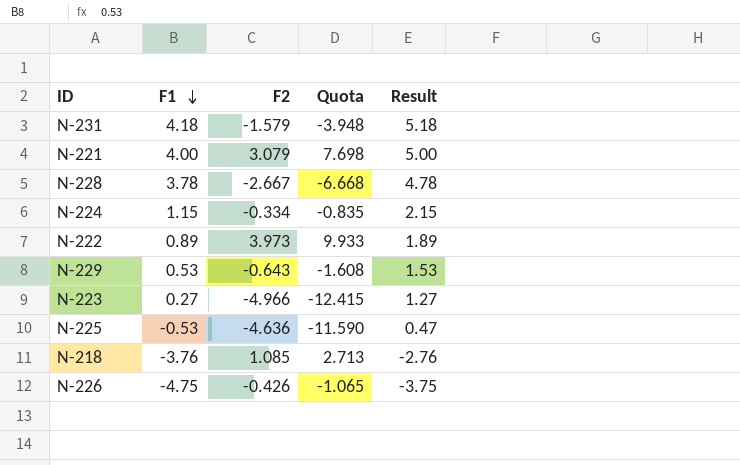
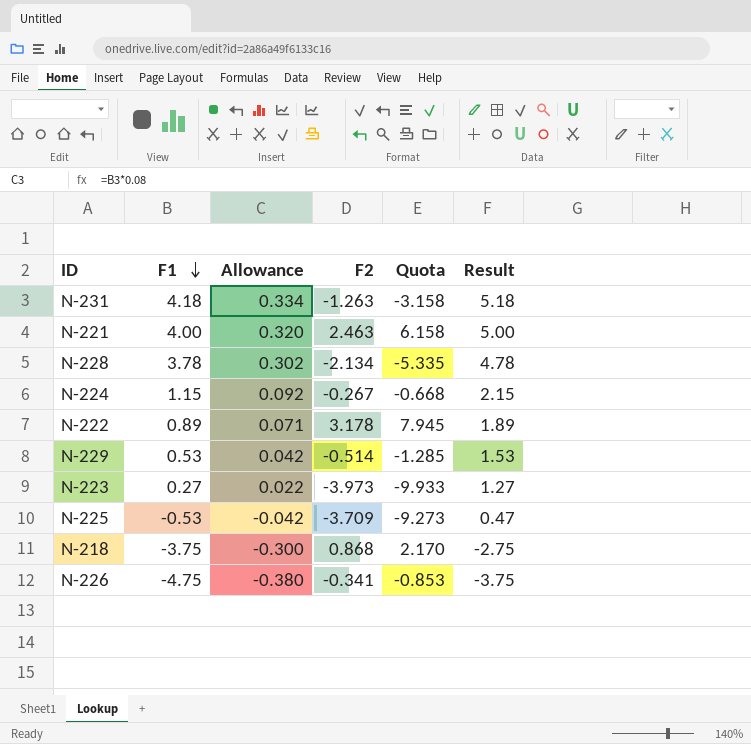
column Allowance | formula: none -> [F1] * 0.08
N-231 | F2: -1.579 -> -1.263
N-231 | Quota: -3.948 -> -3.158
N-221 | F2: 3.079 -> 2.463
N-221 | Quota: 7.698 -> 6.158
N-228 | F2: -2.667 -> -2.134
N-228 | Quota: -6.668 -> -5.335
N-224 | F2: -0.334 -> -0.267
N-224 | Quota: -0.835 -> -0.668
N-222 | F2: 3.973 -> 3.178
N-222 | Quota: 9.933 -> 7.945
N-229 | F2: -0.643 -> -0.514
N-229 | Quota: -1.608 -> -1.285
N-223 | F2: -4.966 -> -3.973
N-223 | Quota: -12.415 -> -9.933
N-225 | F2: -4.636 -> -3.709
N-225 | Quota: -11.590 -> -9.273
N-218 | F1: -3.76 -> -3.75
N-218 | F2: 1.085 -> 0.868
N-218 | Quota: 2.713 -> 2.170
N-218 | Result: -2.76 -> -2.75
N-226 | F2: -0.426 -> -0.341
N-226 | Quota: -1.065 -> -0.853

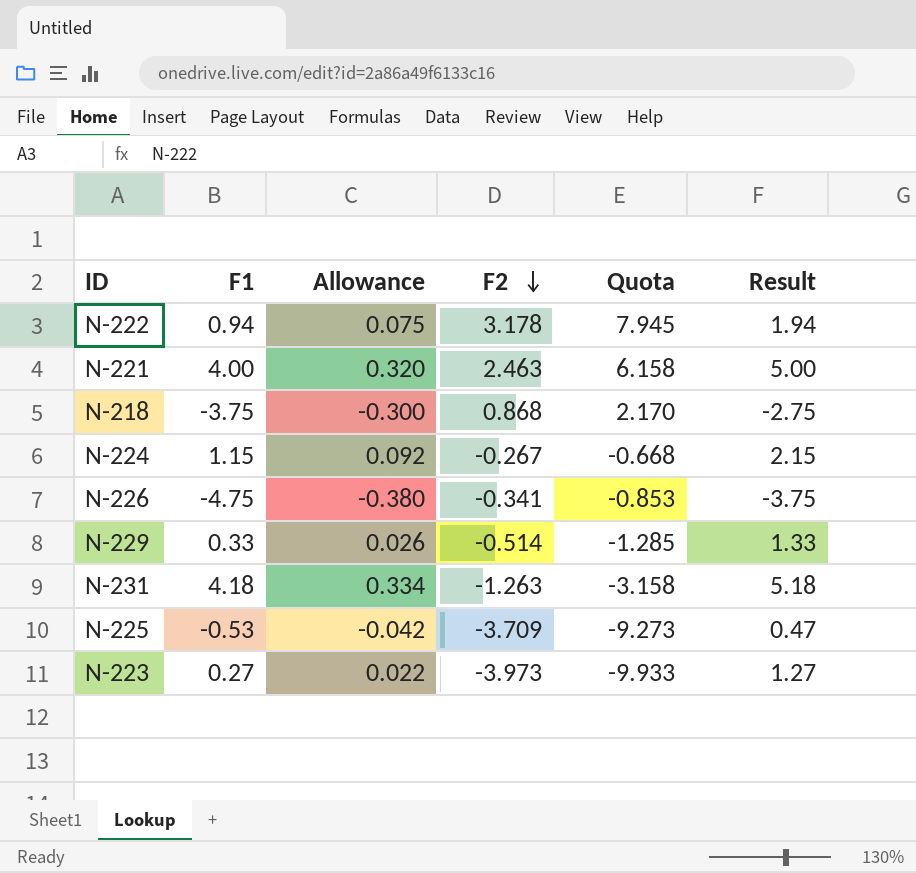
row order: F1 descending -> F2 descending
row N-228: 3.78 | 0.302 | -2.134 | -5.335 | 4.78 -> none
N-222 | F1: 0.89 -> 0.94
N-222 | Allowance: 0.071 -> 0.075
N-222 | Result: 1.89 -> 1.94
N-229 | F1: 0.53 -> 0.33
N-229 | Allowance: 0.042 -> 0.026
N-229 | Result: 1.53 -> 1.33

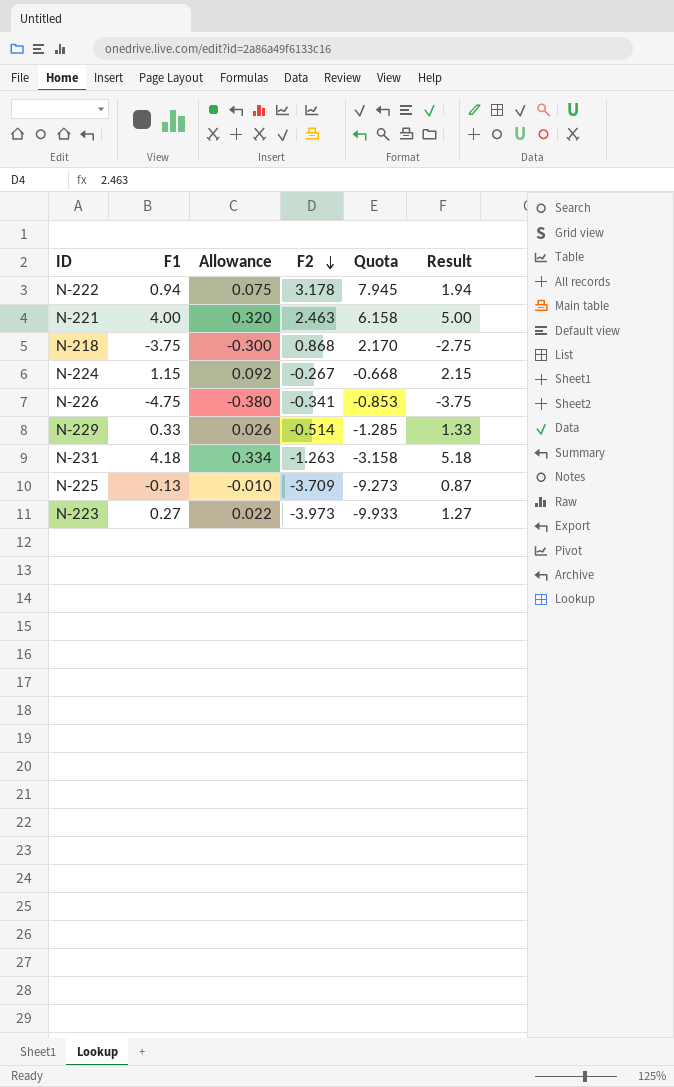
N-225 | F1: -0.53 -> -0.13
N-225 | Allowance: -0.042 -> -0.010
N-225 | Result: 0.47 -> 0.87

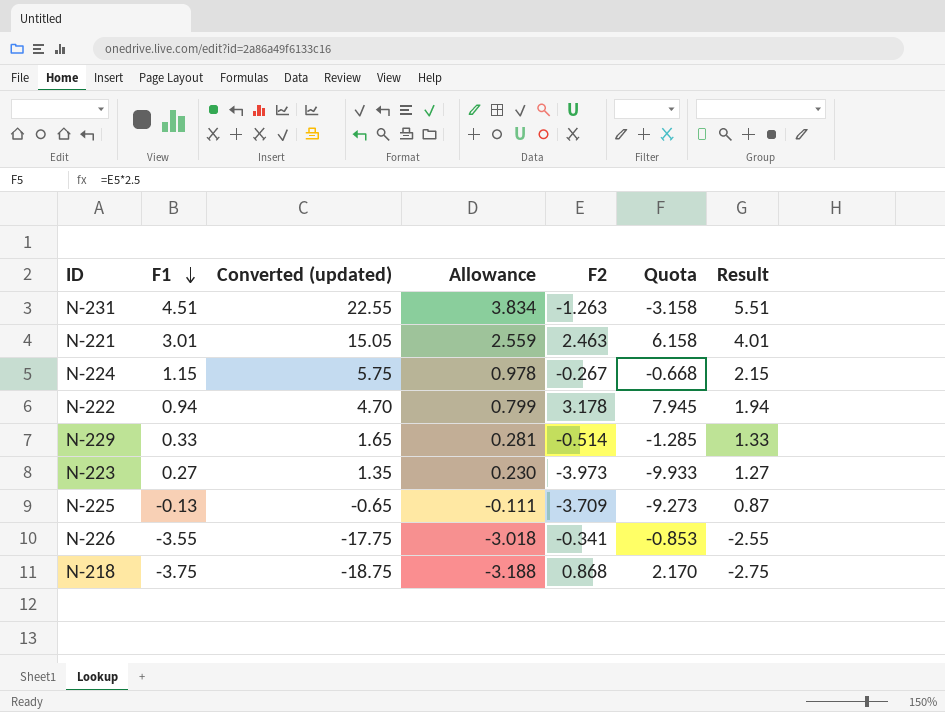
row order: F2 descending -> F1 descending
column Converted (updated) | formula: none -> [F1] * 5
column Allowance | formula: [F1] * 0.08 -> [F1] * 0.85
N-231 | F1: 4.18 -> 4.51
N-231 | Result: 5.18 -> 5.51
N-221 | F1: 4.00 -> 3.01
N-221 | Result: 5.00 -> 4.01
N-226 | F1: -4.75 -> -3.55
N-226 | Result: -3.75 -> -2.55

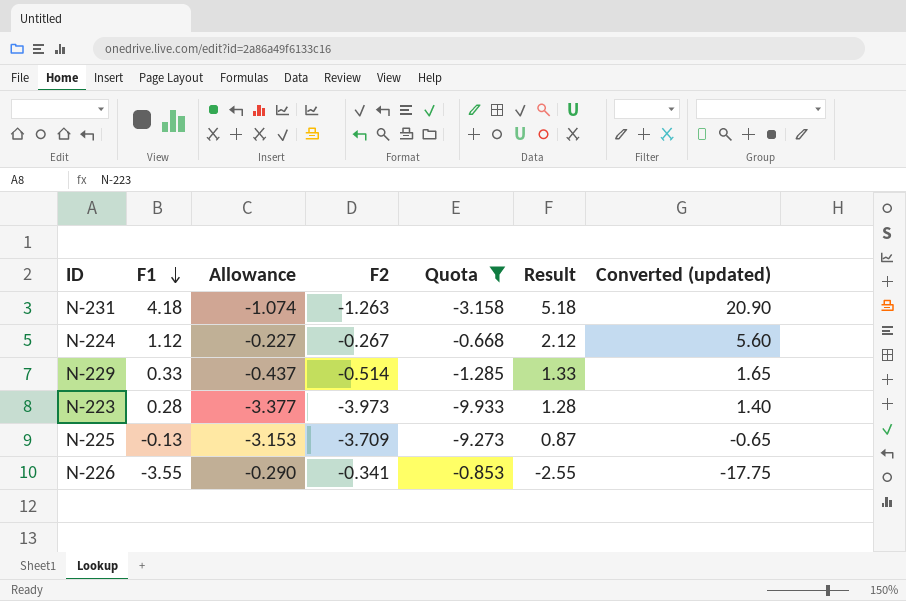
filter: none -> Quota <= -0.668
column Allowance | formula: [F1] * 0.85 -> [F2] * 0.85
column Converted (updated) | position: 3 -> 7
N-231 | F1: 4.51 -> 4.18
N-231 | Result: 5.51 -> 5.18
N-231 | Converted (updated): 22.55 -> 20.90
N-224 | F1: 1.15 -> 1.12
N-224 | Result: 2.15 -> 2.12
N-224 | Converted (updated): 5.75 -> 5.60
N-223 | F1: 0.27 -> 0.28
N-223 | Result: 1.27 -> 1.28
N-223 | Converted (updated): 1.35 -> 1.40

